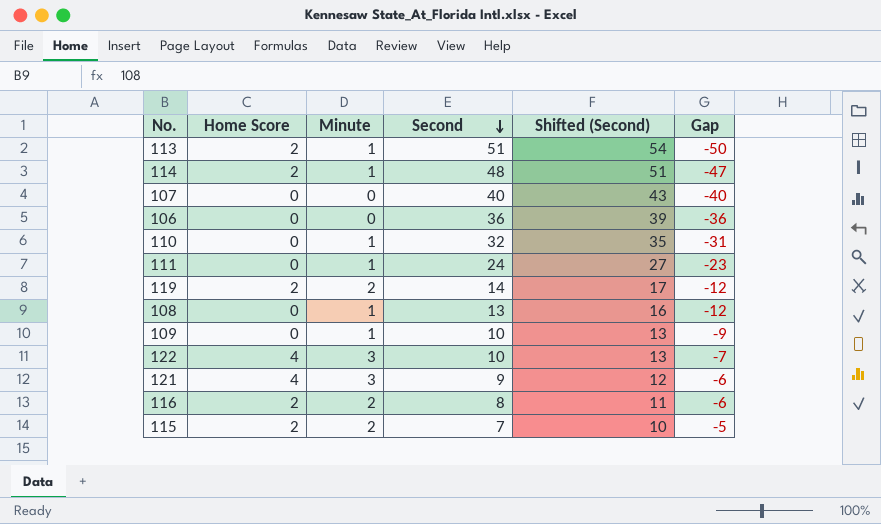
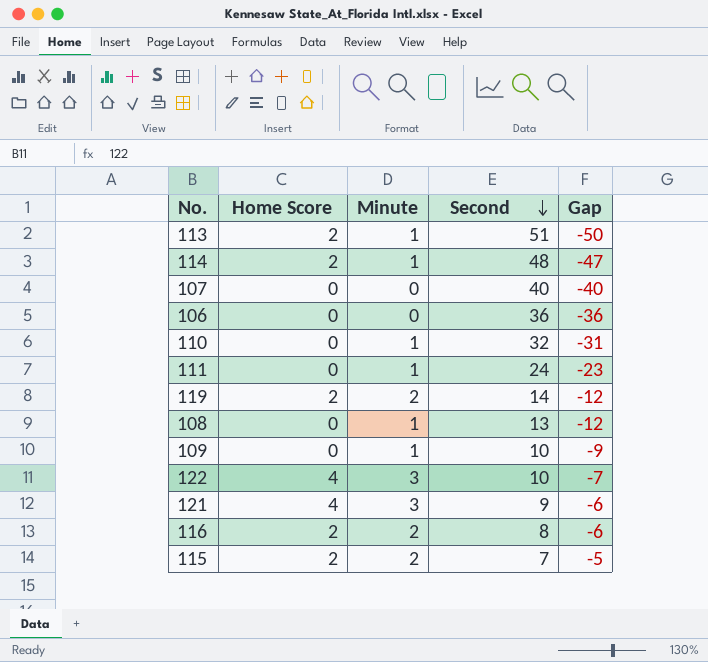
column Shifted (Second) | formula: [Second] + 3 -> none

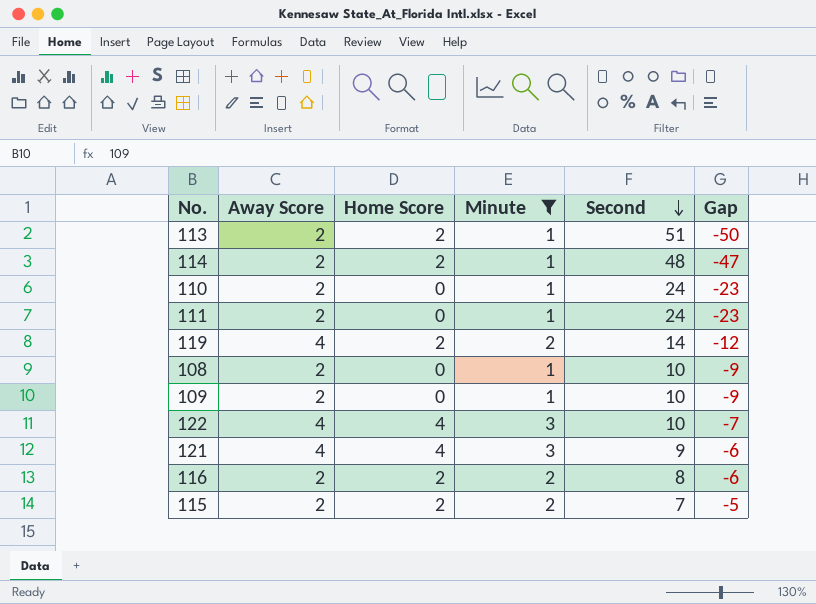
filter: none -> Minute != 0
column Away Score | position: none -> 2
110 | Second: 32 -> 24
110 | Gap: -31 -> -23
108 | Second: 13 -> 10
108 | Gap: -12 -> -9

